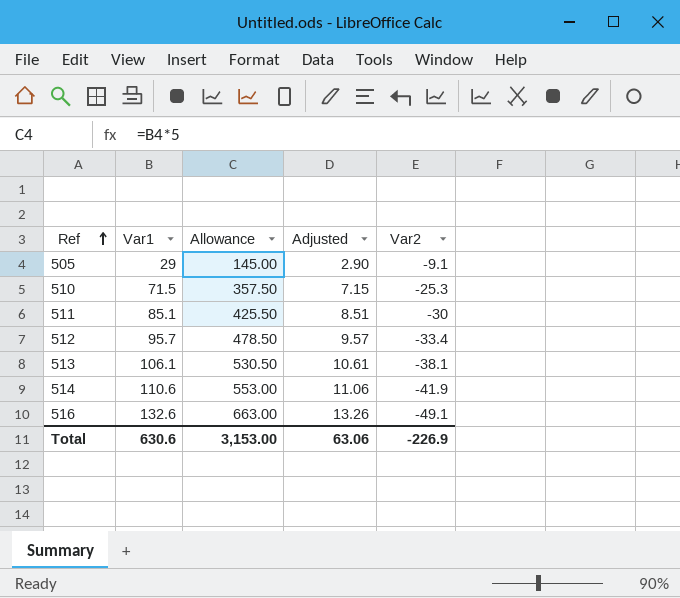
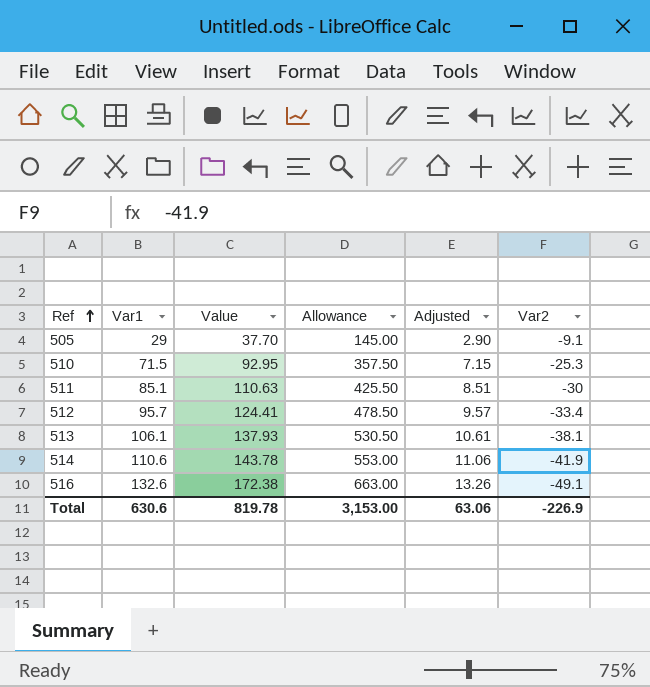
column Value | formula: none -> [Var1] * 1.3

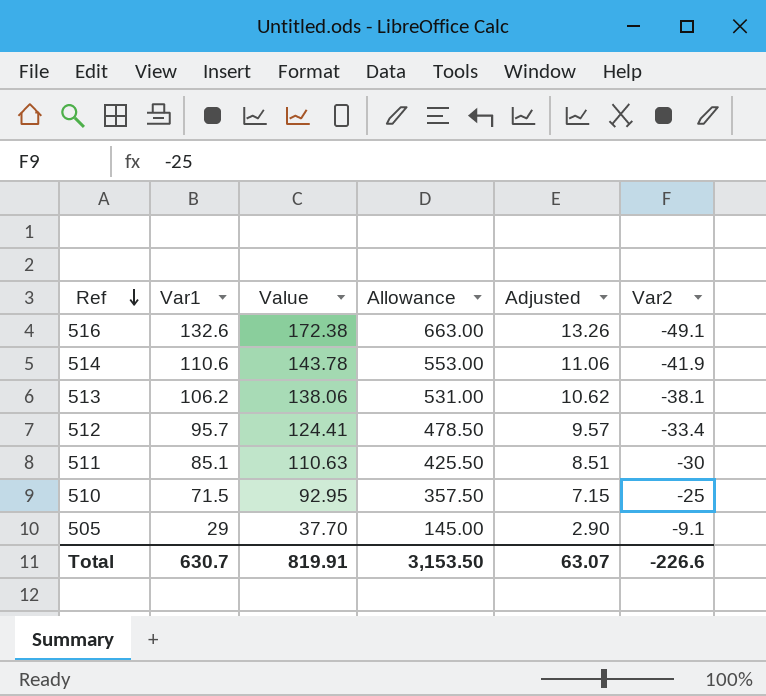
row order: Ref ascending -> Ref descending
513 | Var1: 106.1 -> 106.2
513 | Value: 137.93 -> 138.06
513 | Allowance: 530.50 -> 531.00
513 | Adjusted: 10.61 -> 10.62
510 | Var2: -25.3 -> -25
Total | Var1: 630.6 -> 630.7
Total | Value: 819.78 -> 819.91
Total | Allowance: 3,153.00 -> 3,153.50
Total | Adjusted: 63.06 -> 63.07
Total | Var2: -226.9 -> -226.6

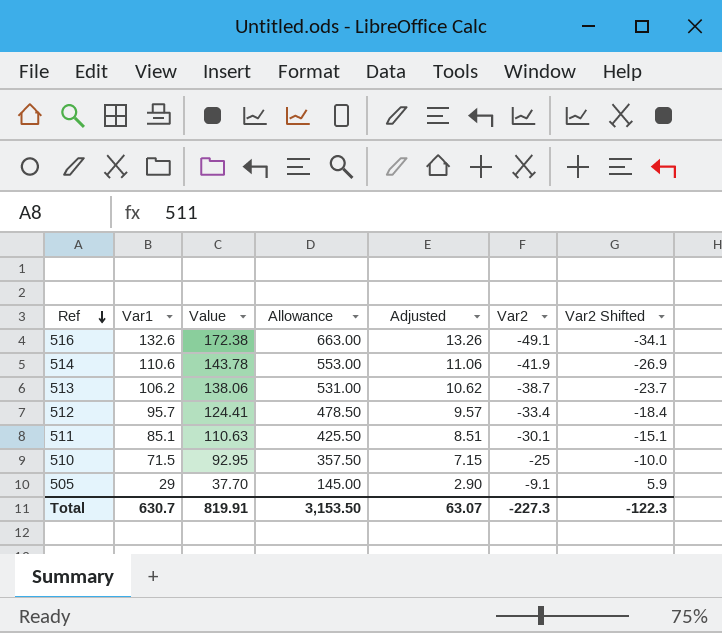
column Var2 Shifted | formula: none -> [Var2] + 15
513 | Var2: -38.1 -> -38.7
511 | Var2: -30 -> -30.1
Total | Var2: -226.6 -> -227.3

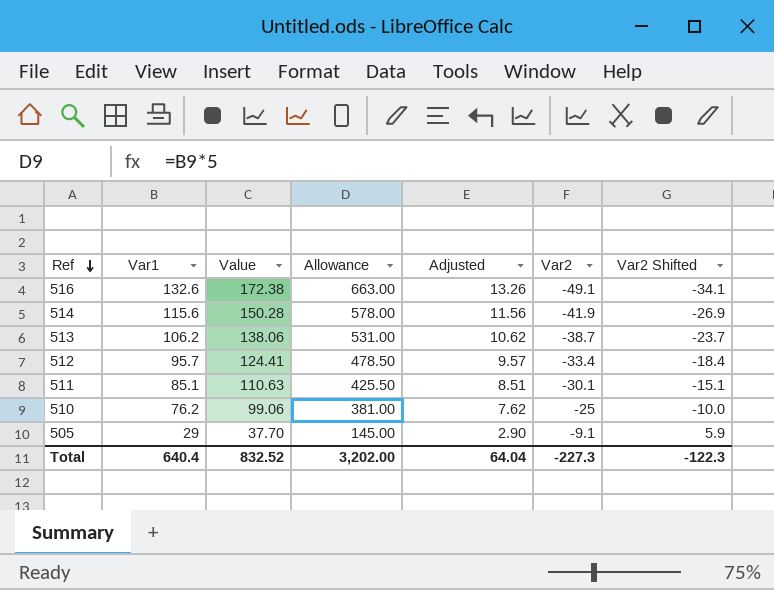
514 | Var1: 110.6 -> 115.6
514 | Value: 143.78 -> 150.28
514 | Allowance: 553.00 -> 578.00
514 | Adjusted: 11.06 -> 11.56
510 | Var1: 71.5 -> 76.2
510 | Value: 92.95 -> 99.06
510 | Allowance: 357.50 -> 381.00
510 | Adjusted: 7.15 -> 7.62
Total | Var1: 630.7 -> 640.4
Total | Value: 819.91 -> 832.52
Total | Allowance: 3,153.50 -> 3,202.00
Total | Adjusted: 63.07 -> 64.04

